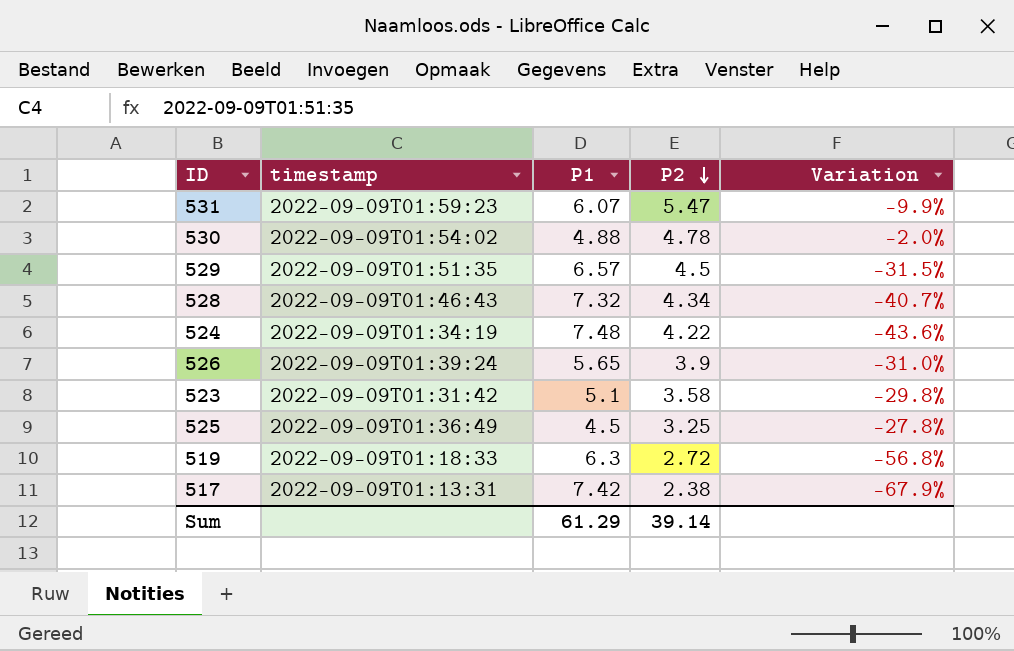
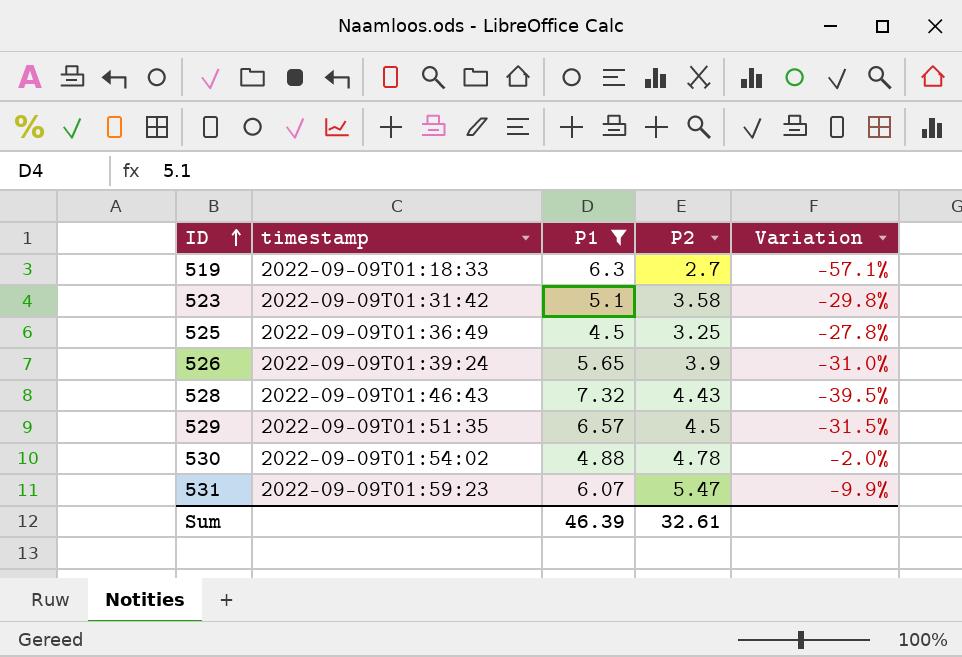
filter: none -> P1 <= 7.32
row order: P2 descending -> ID ascending
519 | P2: 2.72 -> 2.7
519 | Variation: -56.8% -> -57.1%
528 | P2: 4.34 -> 4.43
528 | Variation: -40.7% -> -39.5%
Sum | P1: 61.29 -> 46.39
Sum | P2: 39.14 -> 32.61

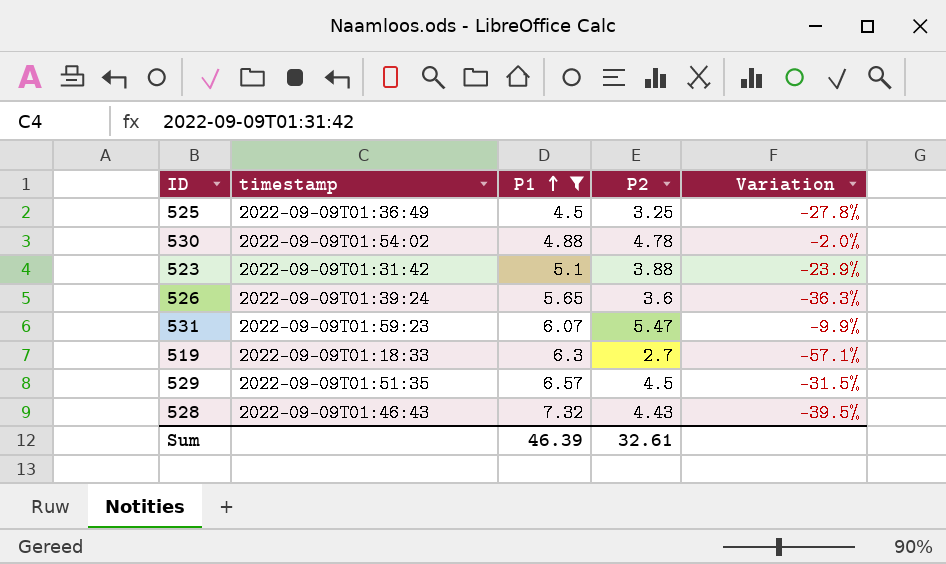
row order: ID ascending -> P1 ascending
523 | P2: 3.58 -> 3.88
523 | Variation: -29.8% -> -23.9%
526 | P2: 3.9 -> 3.6
526 | Variation: -31.0% -> -36.3%

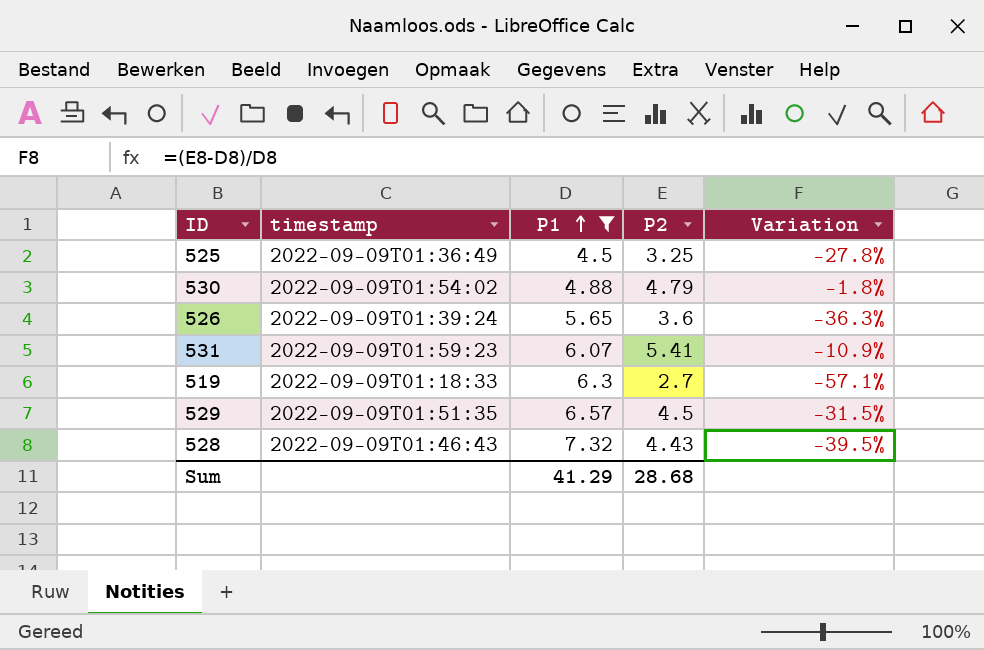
row 523: 2022-09-09T01:31:42 | 5.1 | 3.88 | -23.9% -> none
530 | P2: 4.78 -> 4.79
530 | Variation: -2.0% -> -1.8%
531 | P2: 5.47 -> 5.41
531 | Variation: -9.9% -> -10.9%
Sum | P1: 46.39 -> 41.29
Sum | P2: 32.61 -> 28.68

